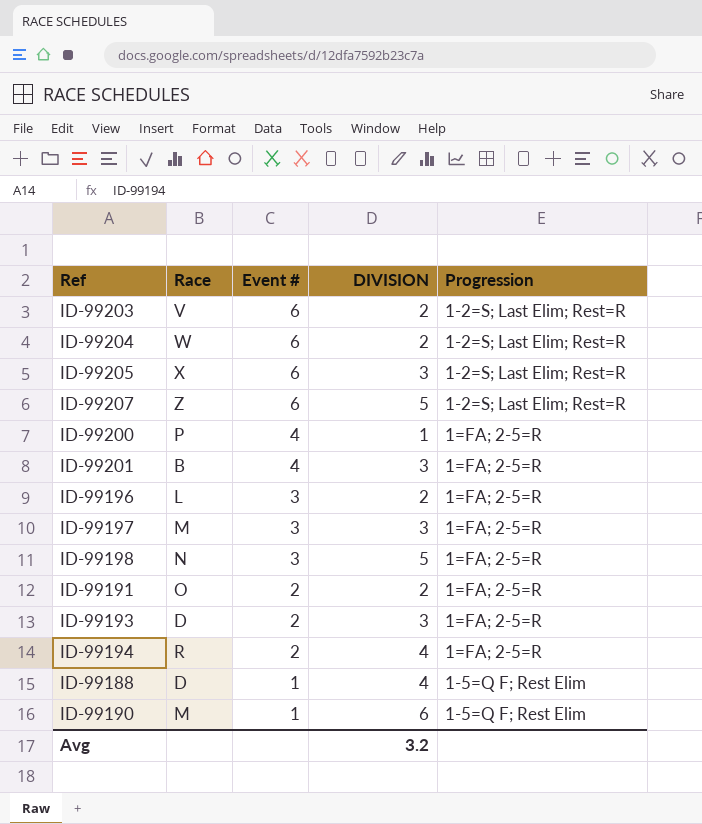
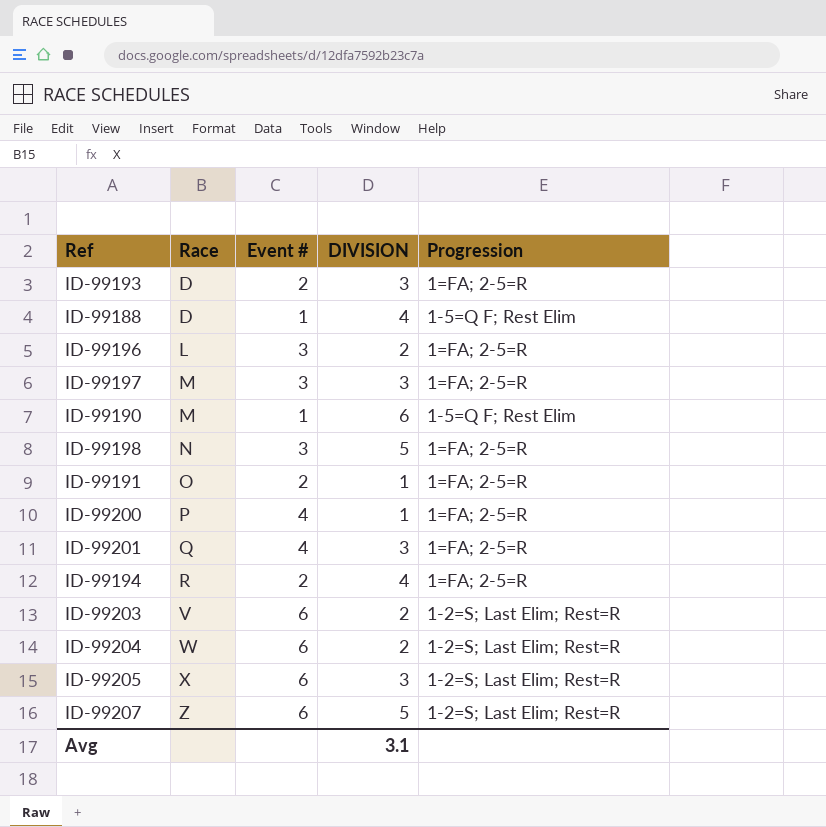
row order: Event # descending -> Race ascending
ID-99191 | DIVISION: 2 -> 1
ID-99201 | Race: B -> Q
Avg | DIVISION: 3.2 -> 3.1

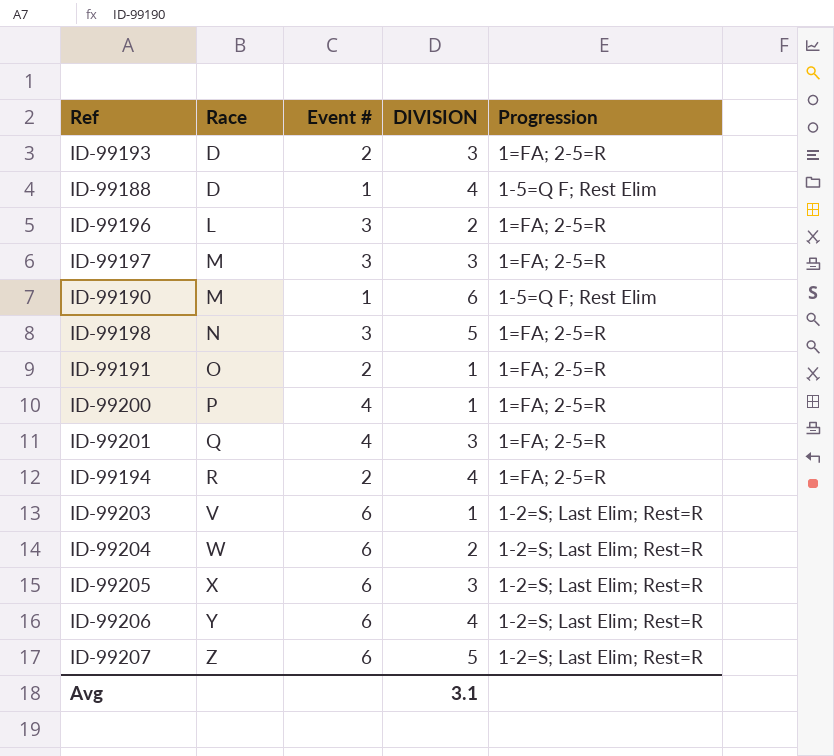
ID-99203 | DIVISION: 2 -> 1
row ID-99206: none -> Y | 6 | 4 | 1-2=S; Last Elim; Rest=R

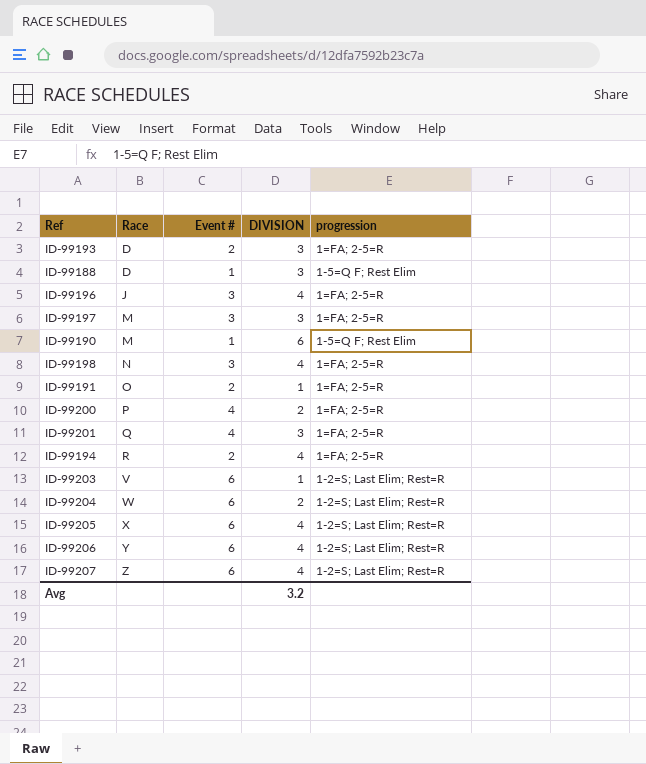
column name: Progression -> progression
ID-99188 | DIVISION: 4 -> 3
ID-99196 | Race: L -> J
ID-99196 | DIVISION: 2 -> 4
ID-99198 | DIVISION: 5 -> 4
ID-99200 | DIVISION: 1 -> 2
ID-99205 | DIVISION: 3 -> 4
ID-99207 | DIVISION: 5 -> 4
Avg | DIVISION: 3.1 -> 3.2

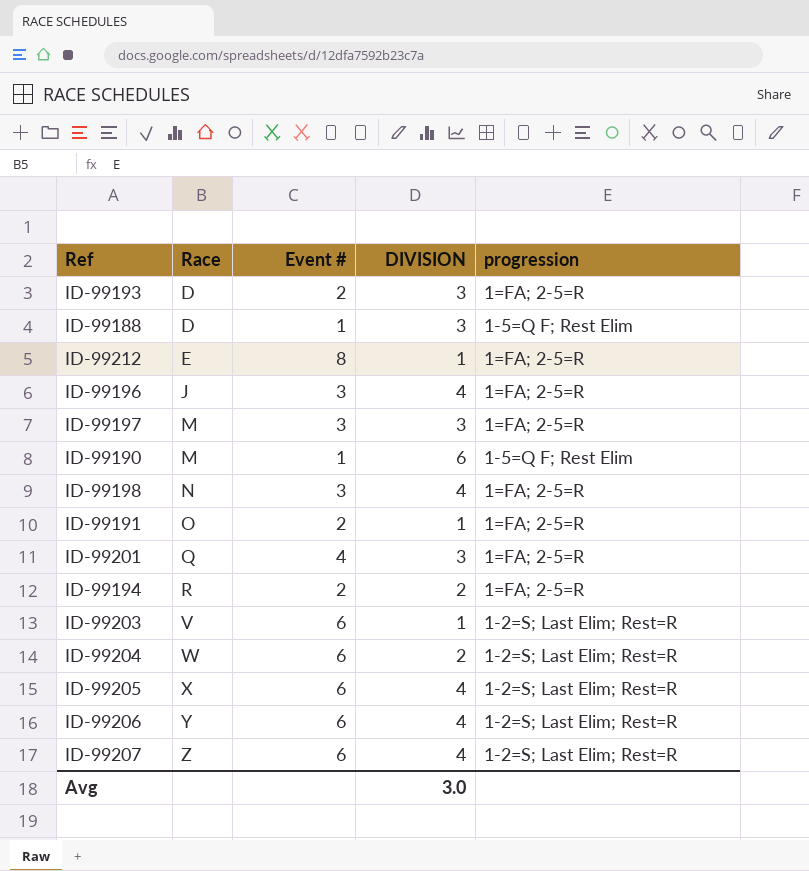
row ID-99200: P | 4 | 2 | 1=FA; 2-5=R -> none
row ID-99212: none -> E | 8 | 1 | 1=FA; 2-5=R
ID-99194 | DIVISION: 4 -> 2
Avg | DIVISION: 3.2 -> 3.0

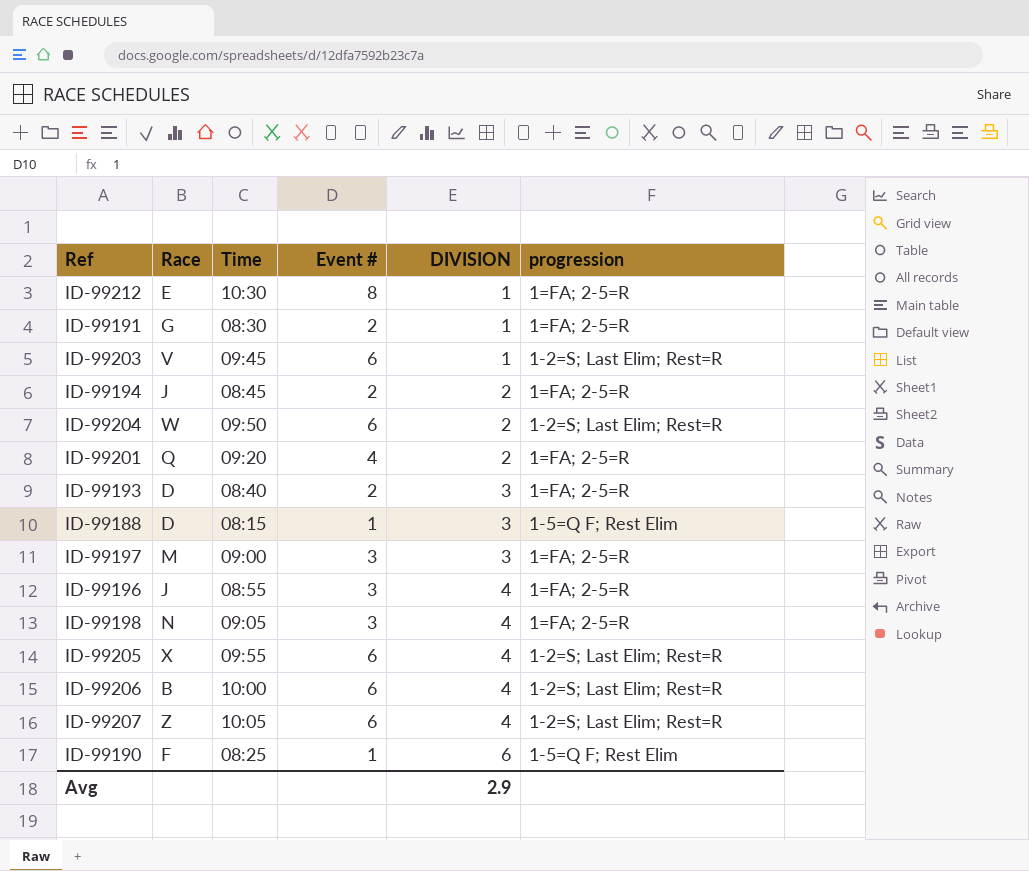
row order: Race ascending -> DIVISION ascending
column Time | position: none -> 3
ID-99191 | Race: O -> G
ID-99194 | Race: R -> J
ID-99201 | DIVISION: 3 -> 2
ID-99206 | Race: Y -> B
ID-99190 | Race: M -> F
Avg | DIVISION: 3.0 -> 2.9

